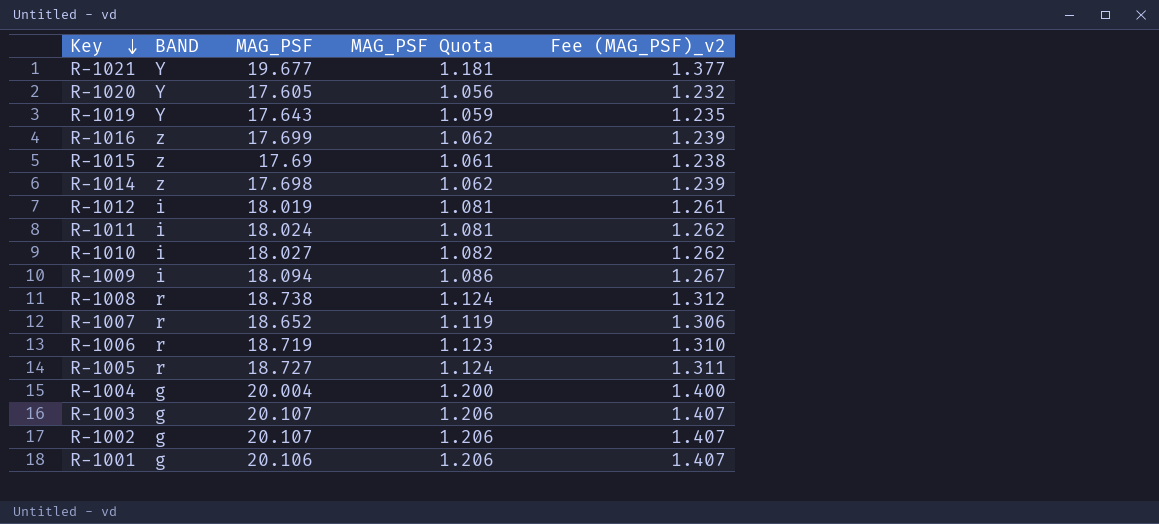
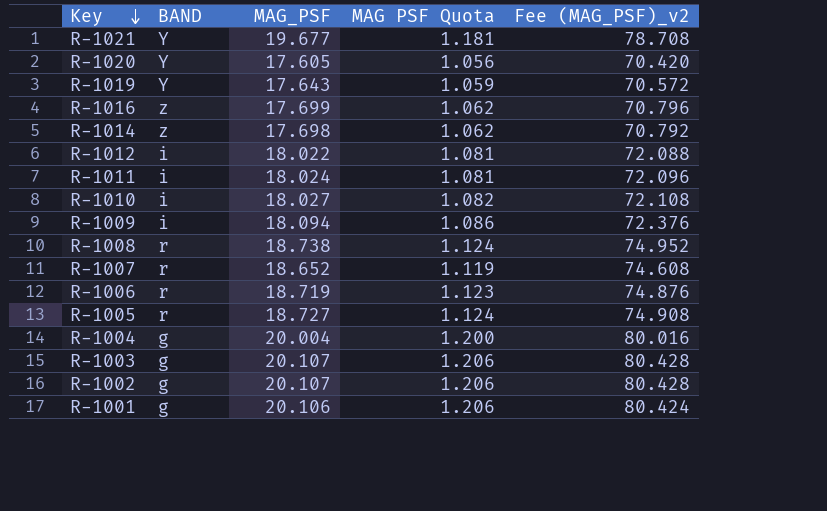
column name: MAG_PSF Quota -> MAG PSF Quota
column Fee (MAG_PSF)_v2 | formula: [MAG_PSF] * 0.07 -> [MAG_PSF] * 4
row R-1015: z | 17.69 | 1.061 | 1.238 -> none
R-1012 | MAG_PSF: 18.019 -> 18.022

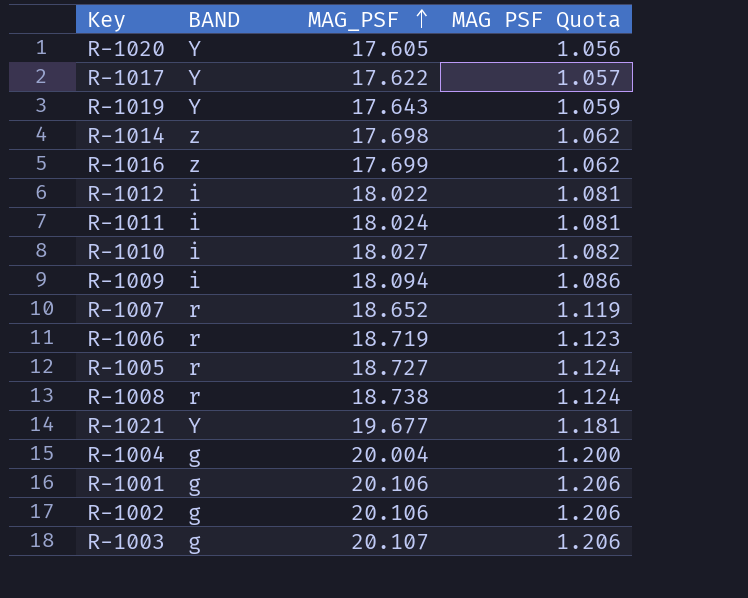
row order: Key descending -> MAG_PSF ascending
column Fee (MAG_PSF)_v2 | formula: [MAG_PSF] * 4 -> none
row R-1017: none -> Y | 17.622 | 1.057
R-1002 | MAG_PSF: 20.107 -> 20.106

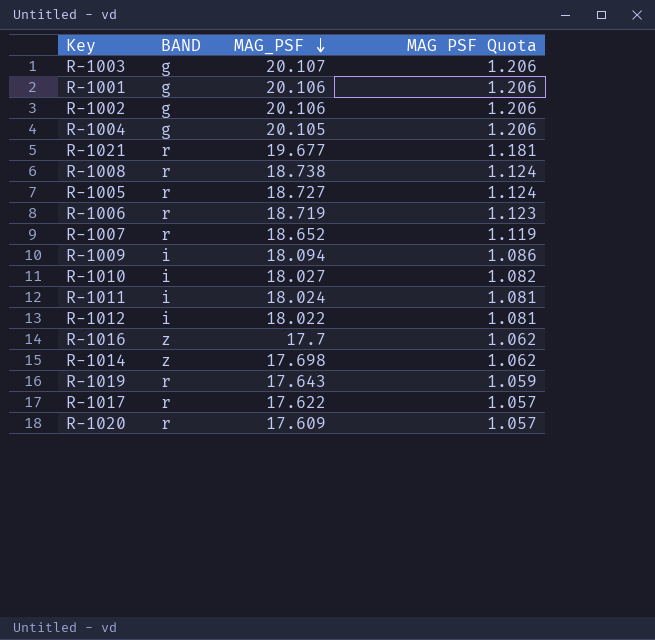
row order: MAG_PSF ascending -> MAG_PSF descending
R-1004 | MAG_PSF: 20.004 -> 20.105
R-1004 | MAG PSF Quota: 1.200 -> 1.206
R-1021 | BAND: Y -> r
R-1016 | MAG_PSF: 17.699 -> 17.7
R-1019 | BAND: Y -> r
R-1017 | BAND: Y -> r
R-1020 | BAND: Y -> r
R-1020 | MAG_PSF: 17.605 -> 17.609
R-1020 | MAG PSF Quota: 1.056 -> 1.057

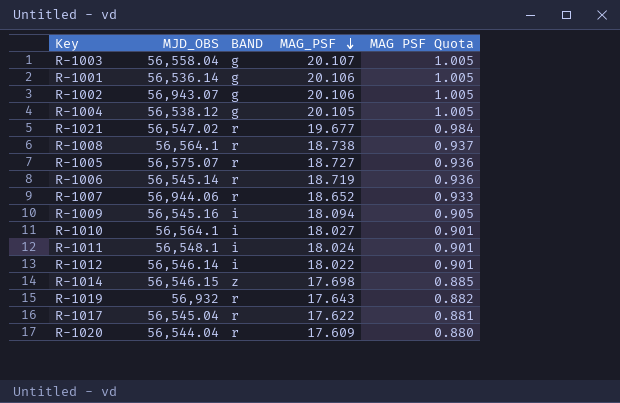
column MJD_OBS | position: none -> 2
column MAG PSF Quota | formula: [MAG_PSF] * 0.06 -> [MAG_PSF] * 0.05
row R-1016: z | 17.7 | 1.062 -> none

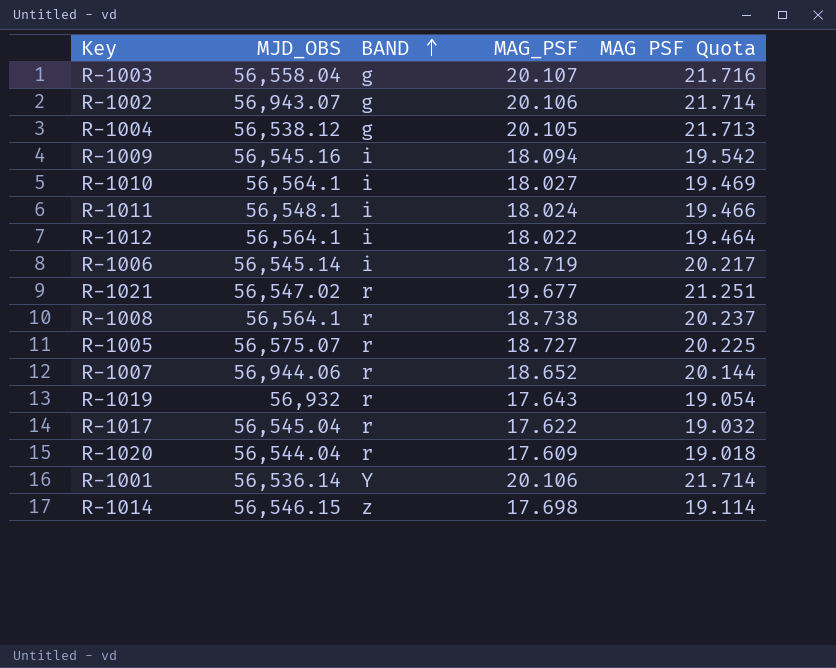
row order: MAG_PSF descending -> BAND ascending
column MAG PSF Quota | formula: [MAG_PSF] * 0.05 -> [MAG_PSF] * 1.08
R-1012 | MJD_OBS: 56,546.14 -> 56,564.1
R-1006 | BAND: r -> i
R-1001 | BAND: g -> Y

